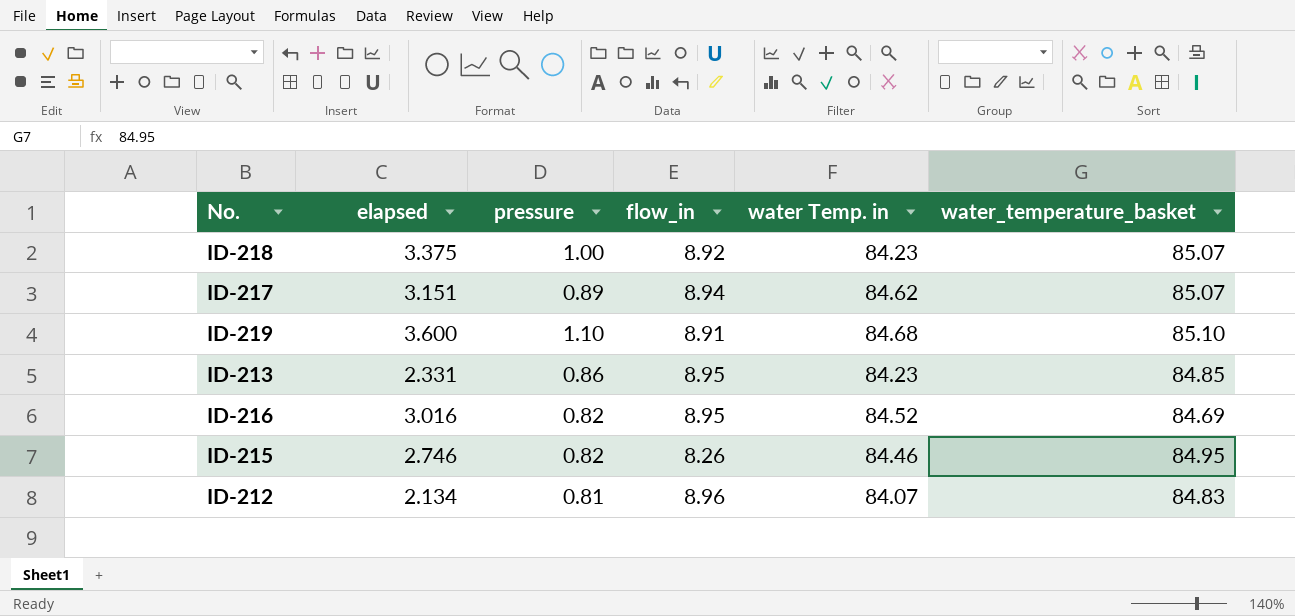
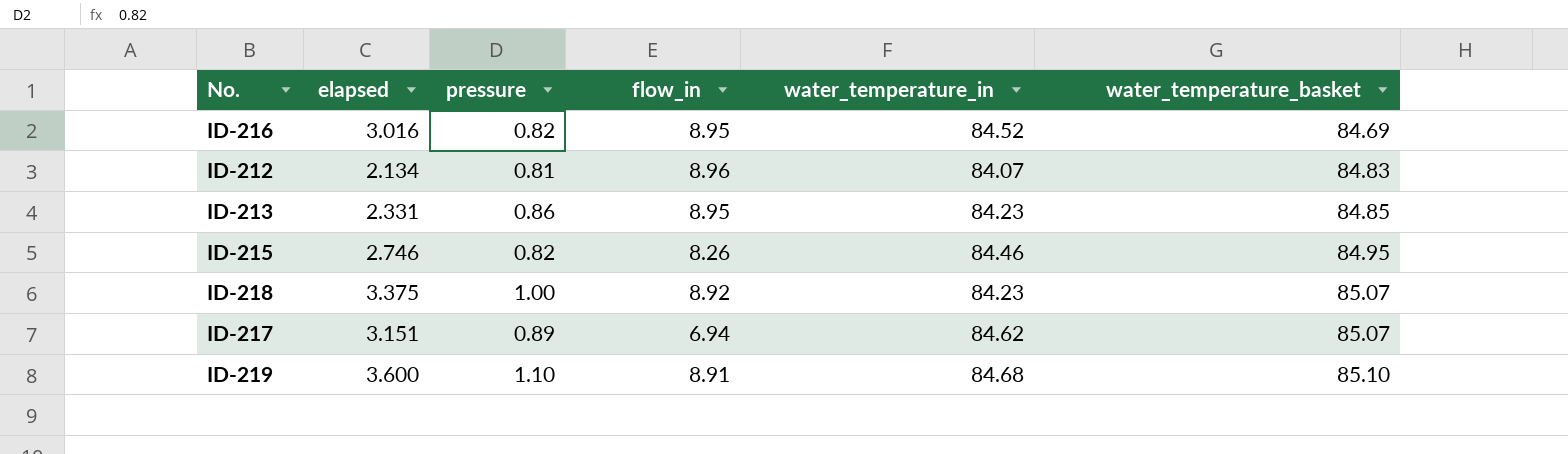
row order: none -> water_temperature_basket ascending
column name: water Temp. in -> water_temperature_in
ID-217 | flow_in: 8.94 -> 6.94

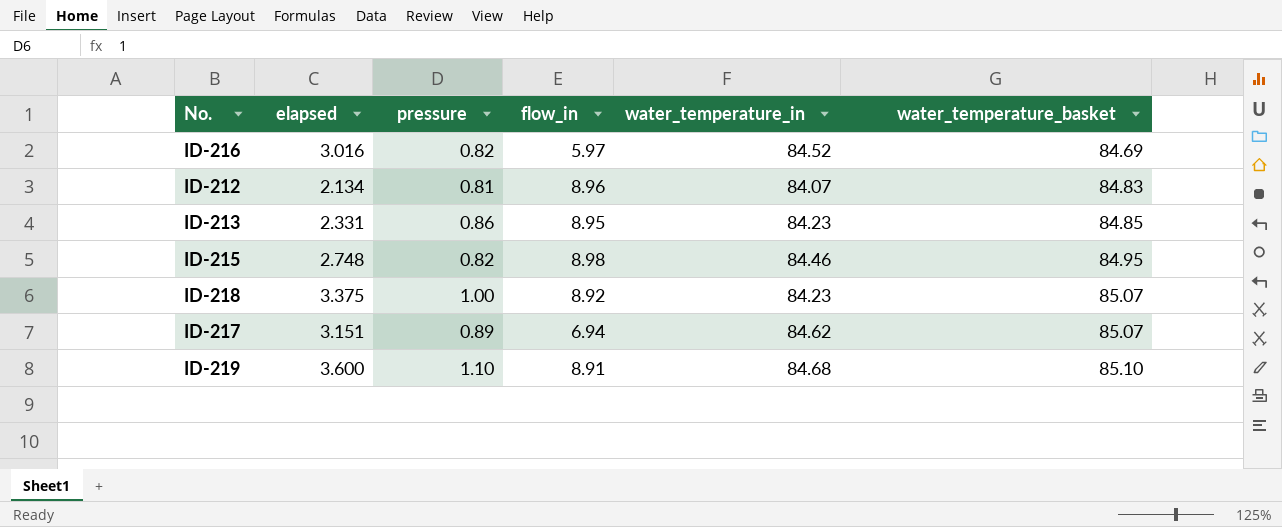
ID-216 | flow_in: 8.95 -> 5.97
ID-215 | elapsed: 2.746 -> 2.748
ID-215 | flow_in: 8.26 -> 8.98

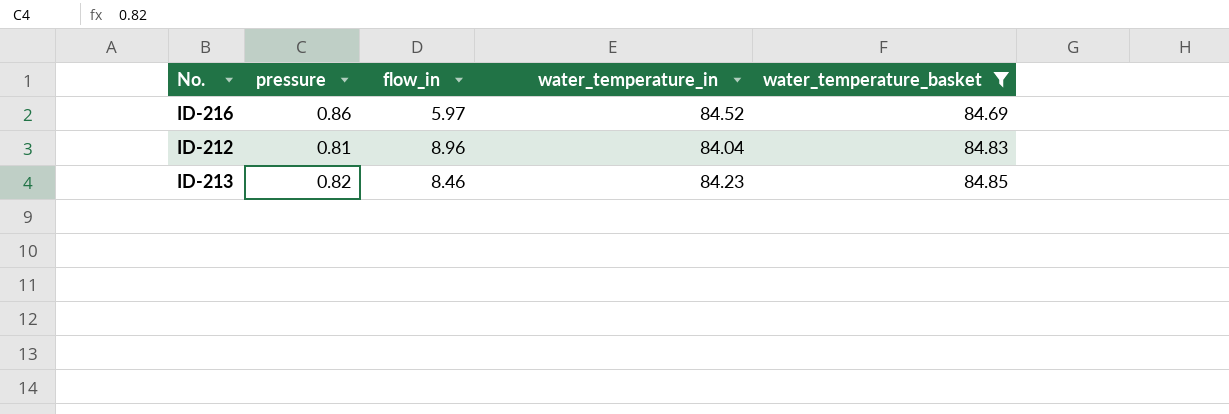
filter: none -> water_temperature_basket <= 84.85
column elapsed | position: 2 -> none
ID-216 | pressure: 0.82 -> 0.86
ID-212 | water_temperature_in: 84.07 -> 84.04
ID-213 | pressure: 0.86 -> 0.82
ID-213 | flow_in: 8.95 -> 8.46

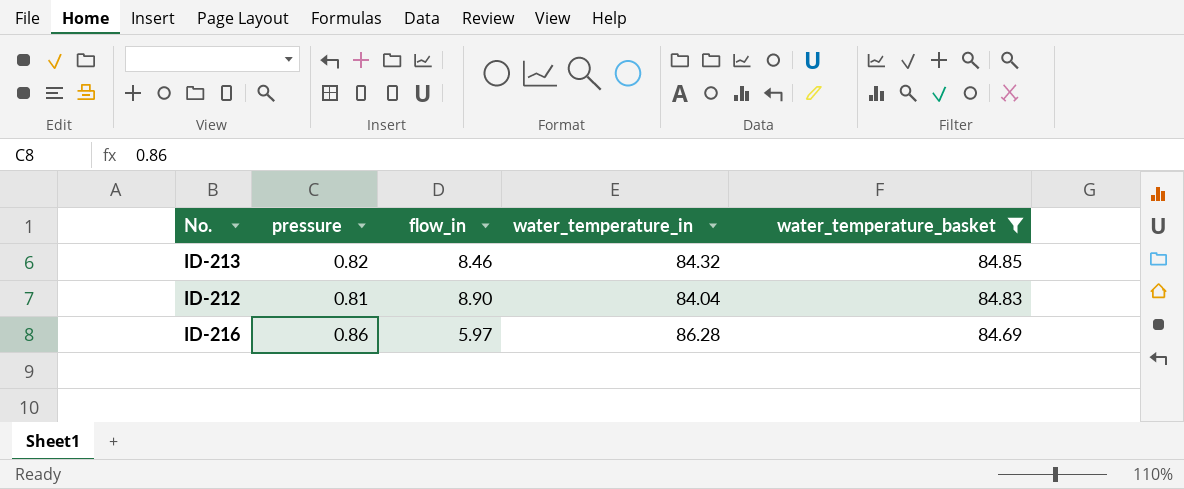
row order: water_temperature_basket ascending -> water_temperature_basket descending
ID-213 | water_temperature_in: 84.23 -> 84.32
ID-212 | flow_in: 8.96 -> 8.90
ID-216 | water_temperature_in: 84.52 -> 86.28

